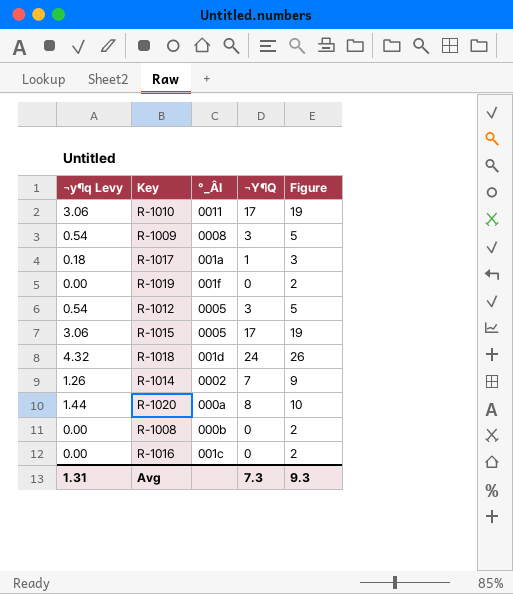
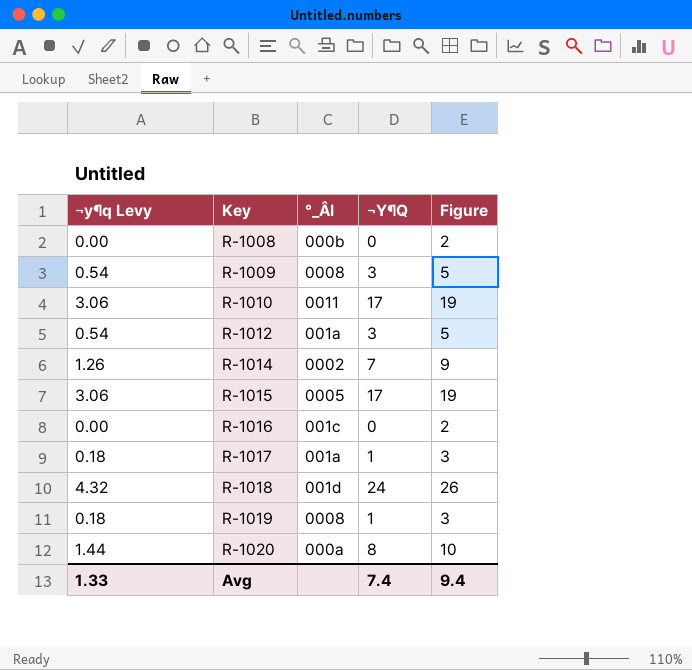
row order: none -> Key ascending
R-1012 | °_ÂI: 0005 -> 001a
R-1019 | ¬y¶q Levy: 0.00 -> 0.18
R-1019 | °_ÂI: 001f -> 0008
R-1019 | ¬Y¶Q: 0 -> 1
R-1019 | Figure: 2 -> 3
Avg | ¬y¶q Levy: 1.31 -> 1.33
Avg | ¬Y¶Q: 7.3 -> 7.4
Avg | Figure: 9.3 -> 9.4

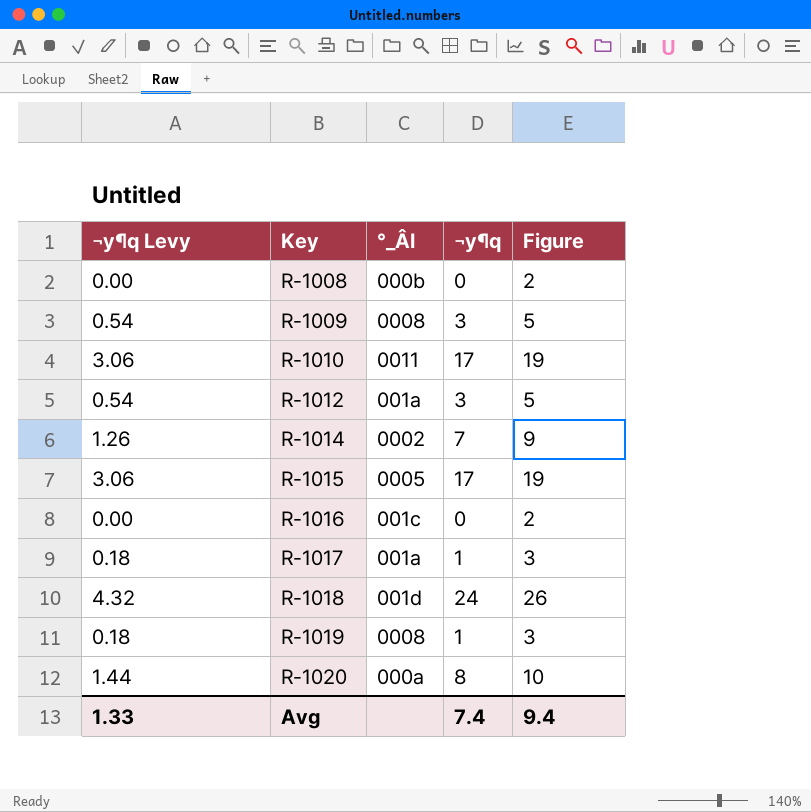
column name: ¬Y¶Q -> ¬y¶q

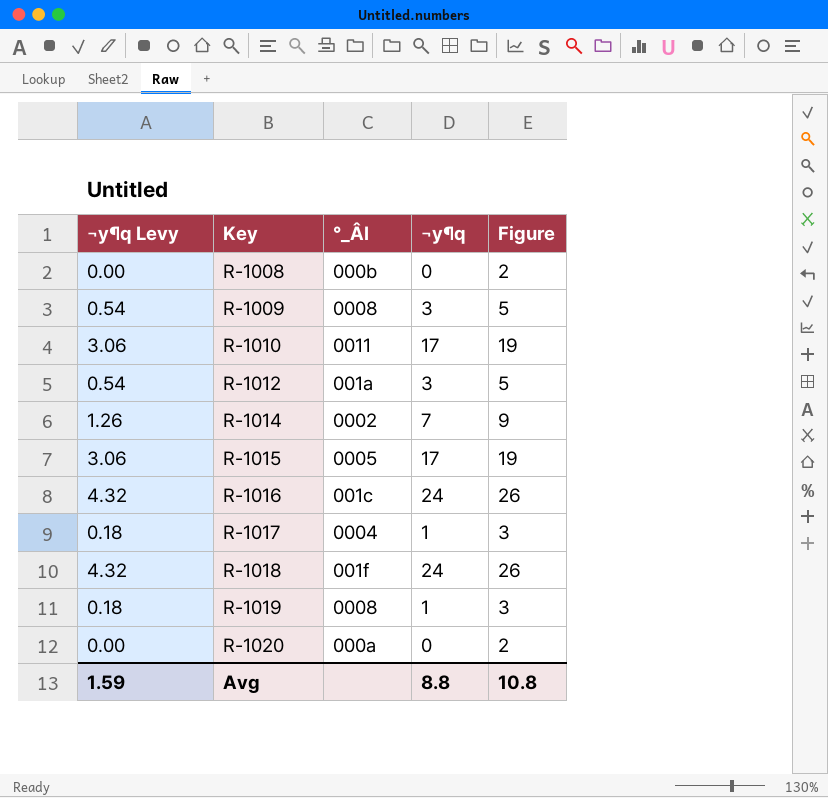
R-1016 | ¬y¶q Levy: 0.00 -> 4.32
R-1016 | ¬y¶q: 0 -> 24
R-1016 | Figure: 2 -> 26
R-1017 | °_ÂI: 001a -> 0004
R-1018 | °_ÂI: 001d -> 001f
R-1020 | ¬y¶q Levy: 1.44 -> 0.00
R-1020 | ¬y¶q: 8 -> 0
R-1020 | Figure: 10 -> 2
Avg | ¬y¶q Levy: 1.33 -> 1.59
Avg | ¬y¶q: 7.4 -> 8.8
Avg | Figure: 9.4 -> 10.8

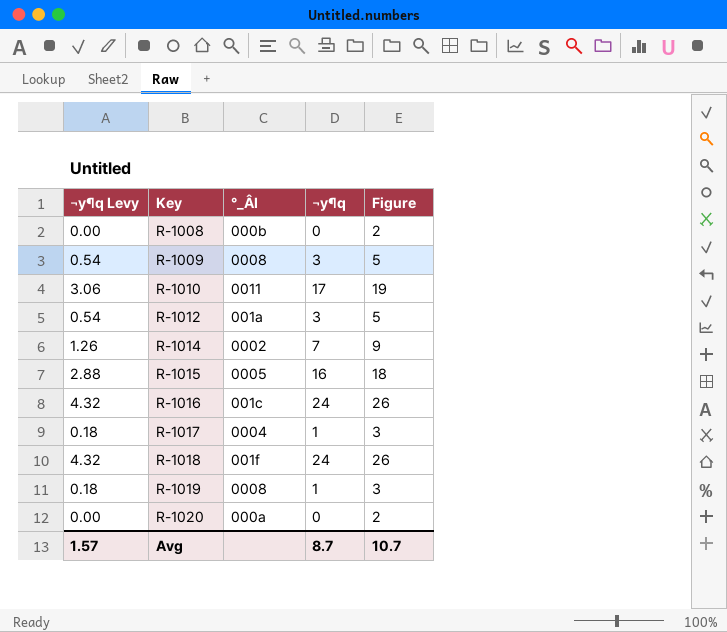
R-1015 | ¬y¶q Levy: 3.06 -> 2.88
R-1015 | ¬y¶q: 17 -> 16
R-1015 | Figure: 19 -> 18
Avg | ¬y¶q Levy: 1.59 -> 1.57
Avg | ¬y¶q: 8.8 -> 8.7
Avg | Figure: 10.8 -> 10.7

